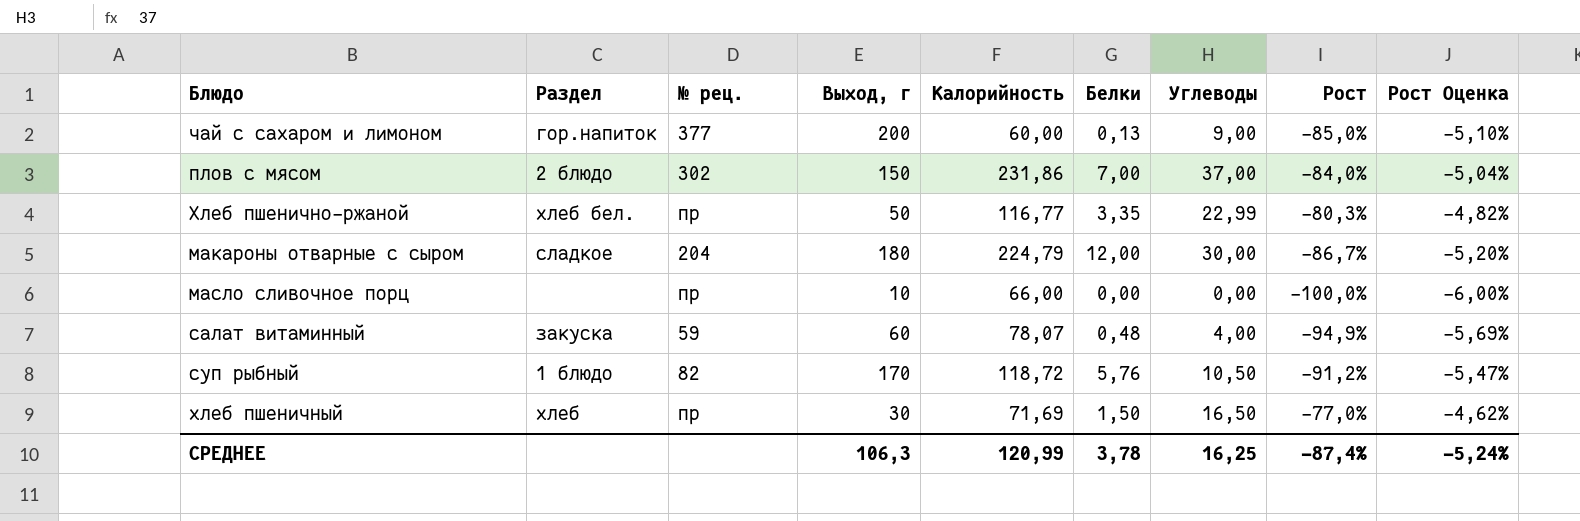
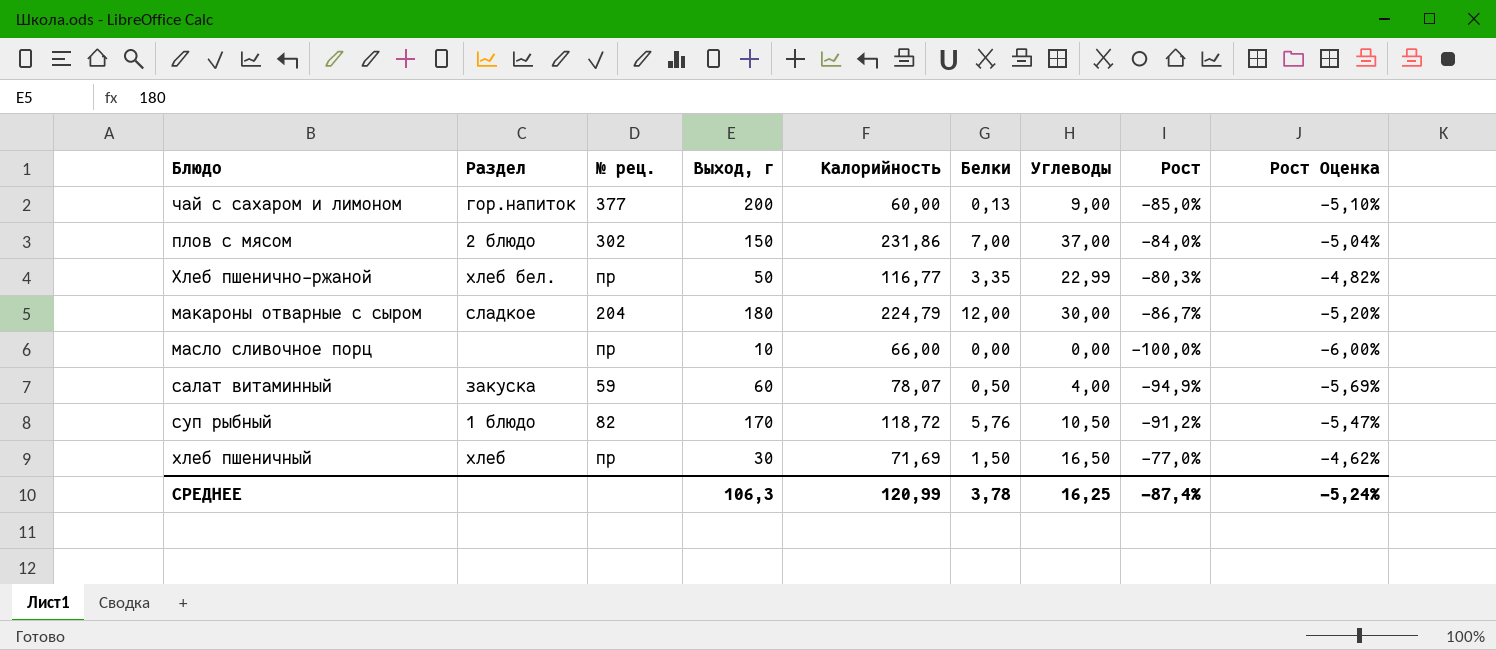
салат витаминный | Белки: 0,48 -> 0,50

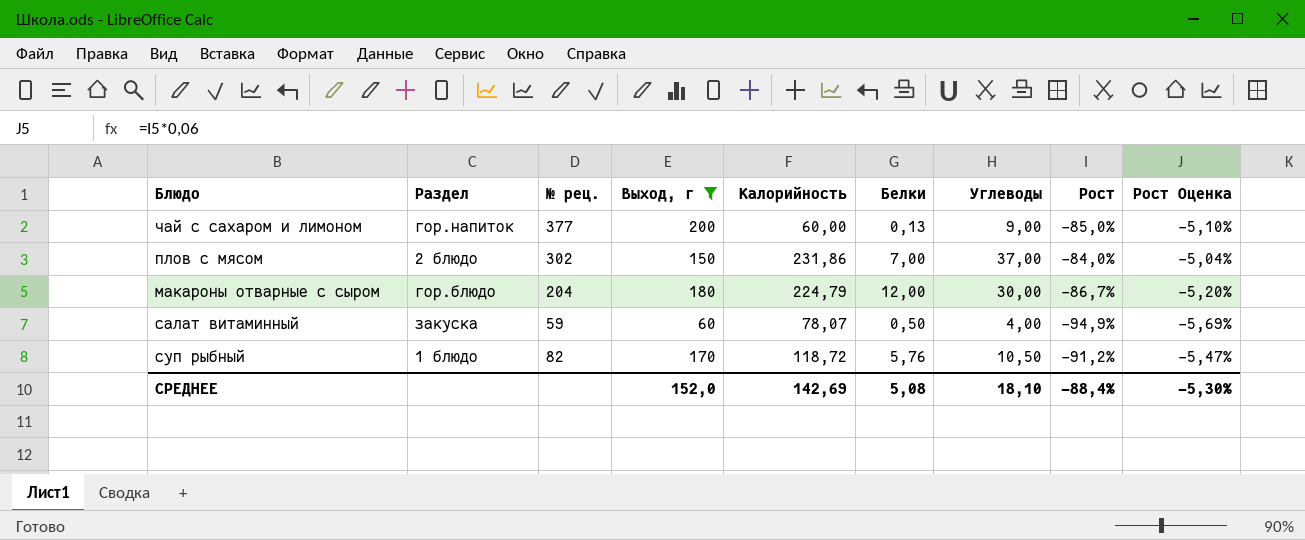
filter: none -> Выход, г >= 60
макароны отварные с сыром | Раздел: сладкое -> гор.блюдо
СРЕДНЕЕ | Выход, г: 106,3 -> 152,0
СРЕДНЕЕ | Калорийность: 120,99 -> 142,69
СРЕДНЕЕ | Белки: 3,78 -> 5,08
СРЕДНЕЕ | Углеводы: 16,25 -> 18,10
СРЕДНЕЕ | Рост: -87,4% -> -88,4%
СРЕДНЕЕ | Рост Оценка: -5,24% -> -5,30%

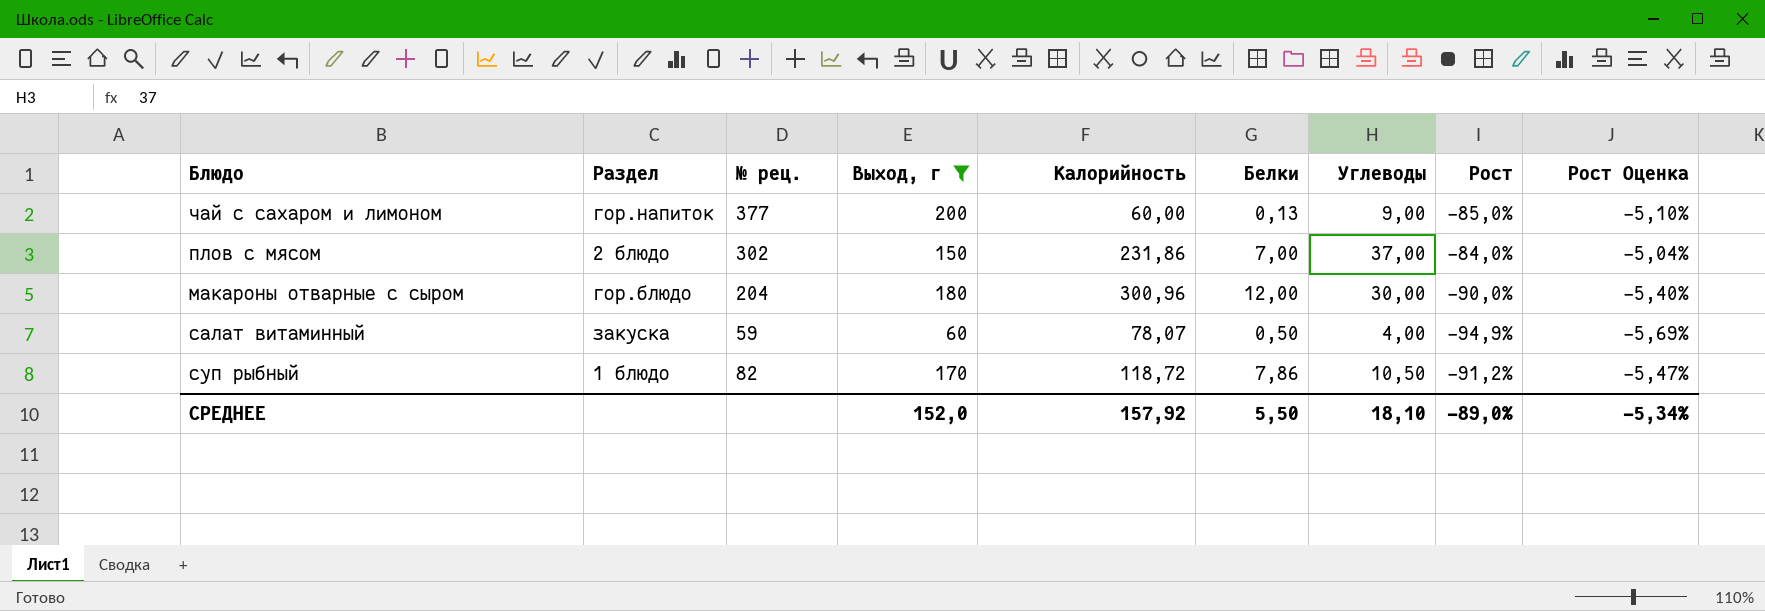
макароны отварные с сыром | Калорийность: 224,79 -> 300,96
макароны отварные с сыром | Рост: -86,7% -> -90,0%
макароны отварные с сыром | Рост Оценка: -5,20% -> -5,40%
суп рыбный | Белки: 5,76 -> 7,86
СРЕДНЕЕ | Калорийность: 142,69 -> 157,92
СРЕДНЕЕ | Белки: 5,08 -> 5,50
СРЕДНЕЕ | Рост: -88,4% -> -89,0%
СРЕДНЕЕ | Рост Оценка: -5,30% -> -5,34%

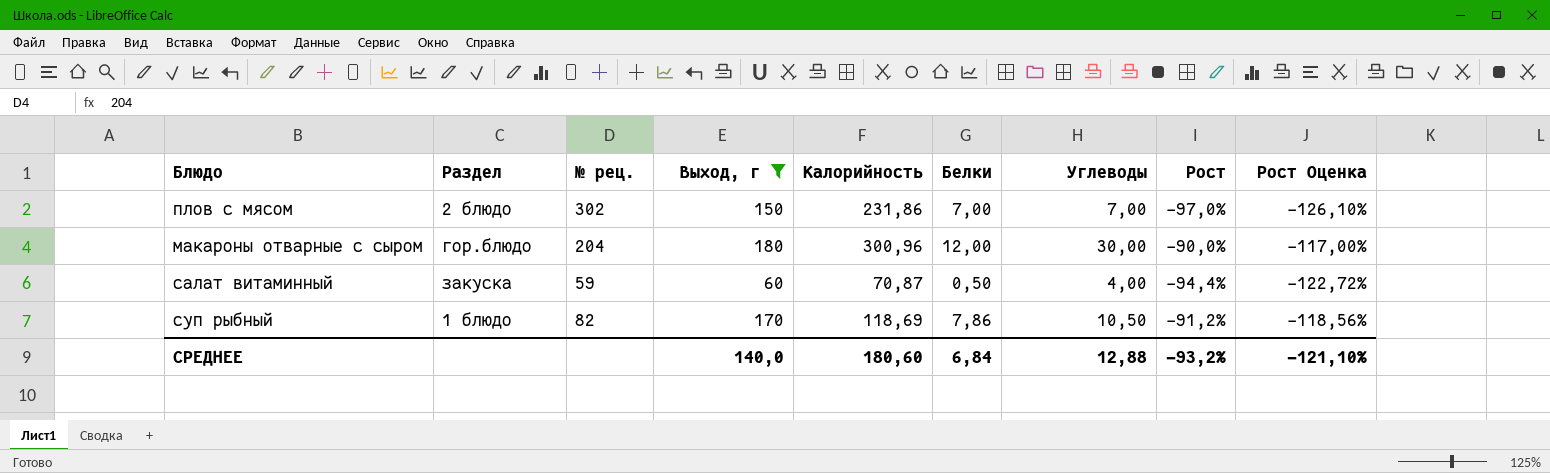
column Рост Оценка | formula: [Рост] * 0,06 -> [Рост] * 1,3
row чай с сахаром и лимоном: гор.напиток | 377 | 200 | 60,00 | 0,13 | 9,00 | -85,0% | -5,10% -> none
плов с мясом | Углеводы: 37,00 -> 7,00
плов с мясом | Рост: -84,0% -> -97,0%
салат витаминный | Калорийность: 78,07 -> 70,87
салат витаминный | Рост: -94,9% -> -94,4%
суп рыбный | Калорийность: 118,72 -> 118,69
СРЕДНЕЕ | Выход, г: 152,0 -> 140,0
СРЕДНЕЕ | Калорийность: 157,92 -> 180,60
СРЕДНЕЕ | Белки: 5,50 -> 6,84
СРЕДНЕЕ | Углеводы: 18,10 -> 12,88
СРЕДНЕЕ | Рост: -89,0% -> -93,2%
СРЕДНЕЕ | Рост Оценка: -5,34% -> -121,10%

